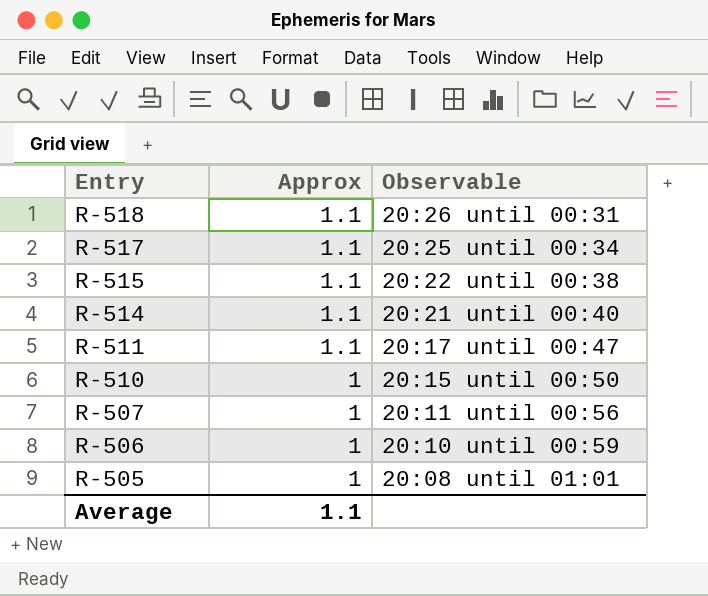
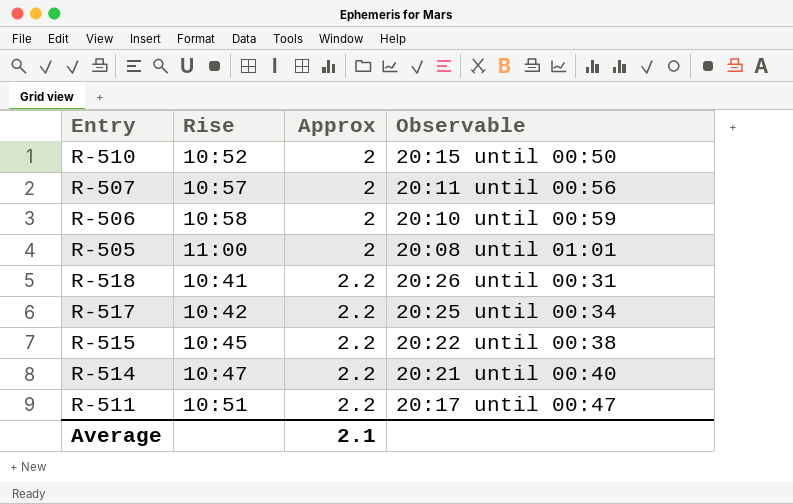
row order: Entry descending -> Approx ascending
column Rise | position: none -> 2
R-510 | Approx: 1 -> 2
R-507 | Approx: 1 -> 2
R-506 | Approx: 1 -> 2
R-505 | Approx: 1 -> 2
R-518 | Approx: 1.1 -> 2.2
R-517 | Approx: 1.1 -> 2.2
R-515 | Approx: 1.1 -> 2.2
R-514 | Approx: 1.1 -> 2.2
R-511 | Approx: 1.1 -> 2.2
Average | Approx: 1.1 -> 2.1

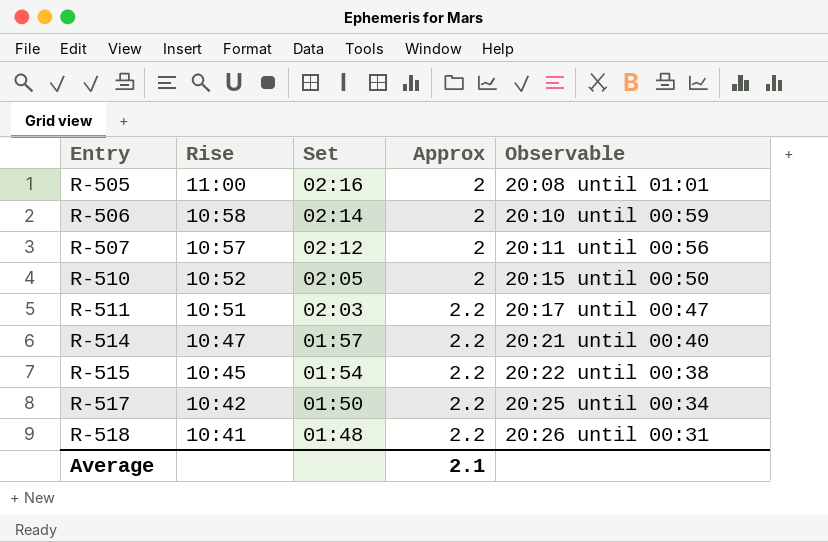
row order: Approx ascending -> Entry ascending
column Set | position: none -> 3

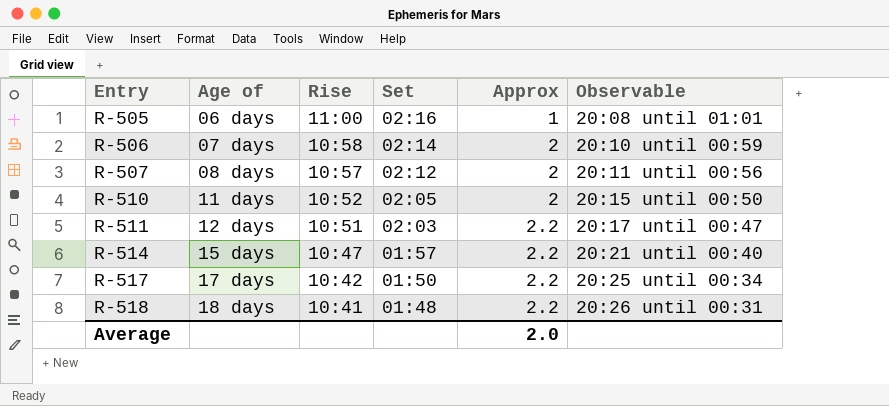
column Age of | position: none -> 2
row R-515: 10:45 | 01:54 | 2.2 | 20:22 until 00:38 -> none
R-505 | Approx: 2 -> 1
Average | Approx: 2.1 -> 2.0

